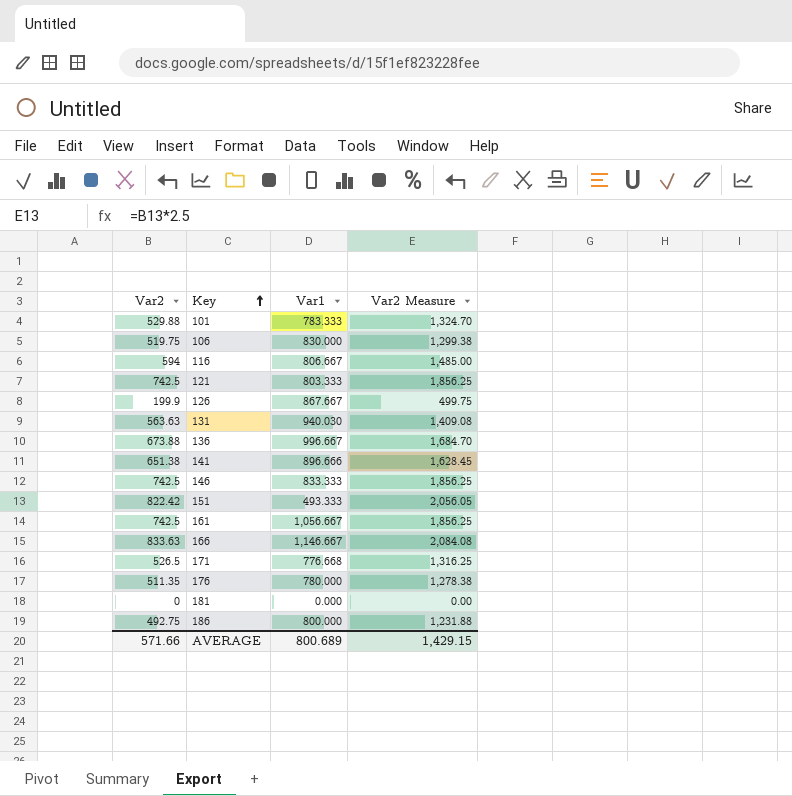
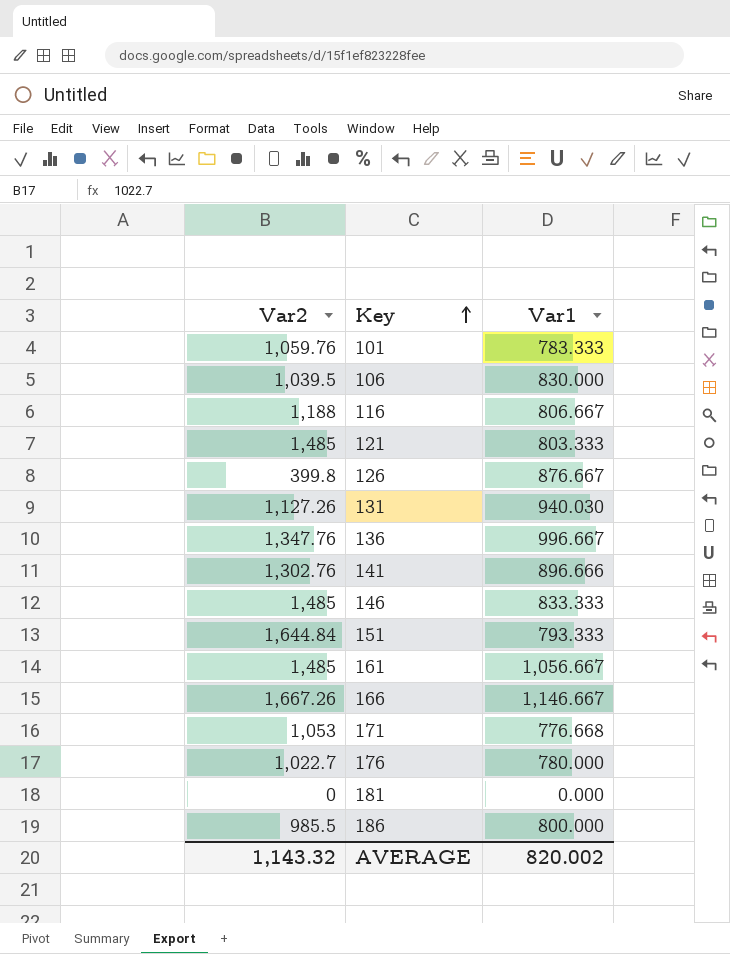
column Var2 Measure | formula: [Var2] * 2.5 -> none
101 | Var2: 529.88 -> 1,059.76
106 | Var2: 519.75 -> 1,039.5
116 | Var2: 594 -> 1,188
121 | Var2: 742.5 -> 1,485
126 | Var2: 199.9 -> 399.8
126 | Var1: 867.667 -> 876.667
131 | Var2: 563.63 -> 1,127.26
136 | Var2: 673.88 -> 1,347.76
141 | Var2: 651.38 -> 1,302.76
146 | Var2: 742.5 -> 1,485
151 | Var2: 822.42 -> 1,644.84
151 | Var1: 493.333 -> 793.333
161 | Var2: 742.5 -> 1,485
166 | Var2: 833.63 -> 1,667.26
171 | Var2: 526.5 -> 1,053
176 | Var2: 511.35 -> 1,022.7
186 | Var2: 492.75 -> 985.5
AVERAGE | Var2: 571.66 -> 1,143.32
AVERAGE | Var1: 800.689 -> 820.002

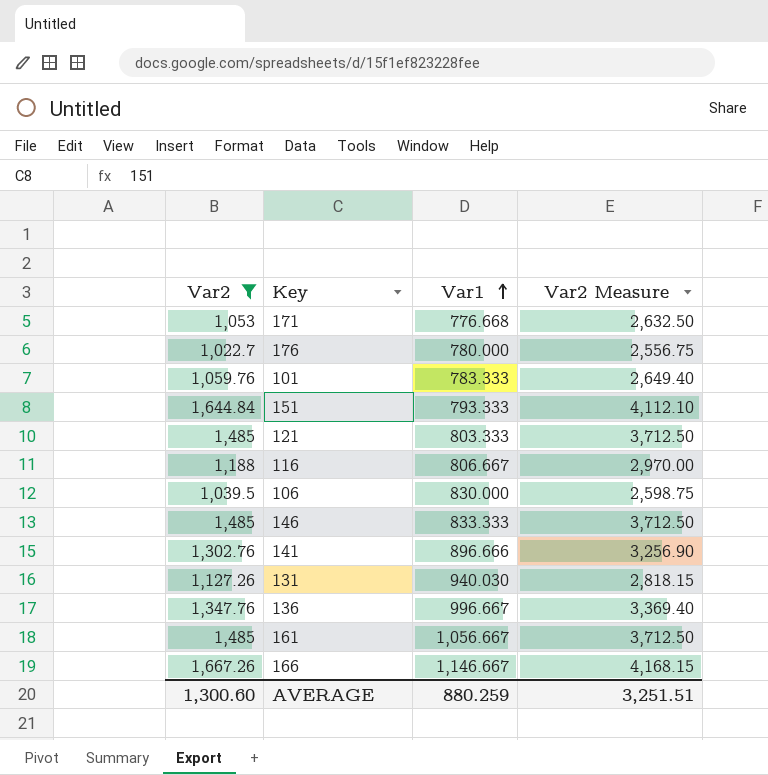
filter: none -> Var2 >= 1,022.7
row order: Key ascending -> Var1 ascending
column Var2 Measure | formula: none -> [Var2] * 2.5
AVERAGE | Var2: 1,143.32 -> 1,300.60
AVERAGE | Var1: 820.002 -> 880.259

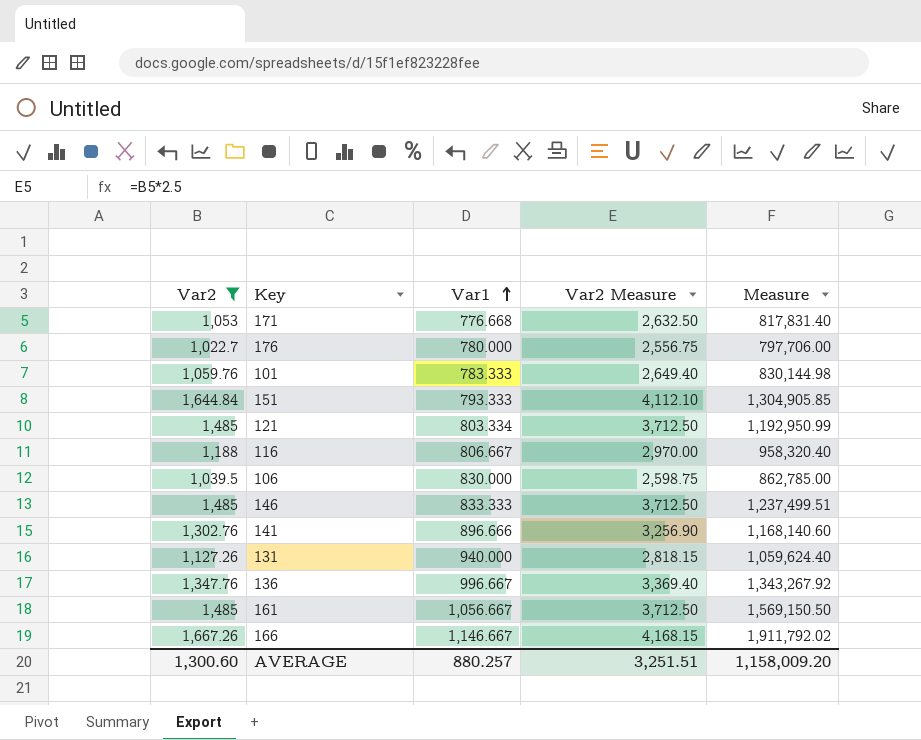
column Measure | formula: none -> [Var2] * [Var1]
121 | Var1: 803.333 -> 803.334
131 | Var1: 940.030 -> 940.000
AVERAGE | Var1: 880.259 -> 880.257

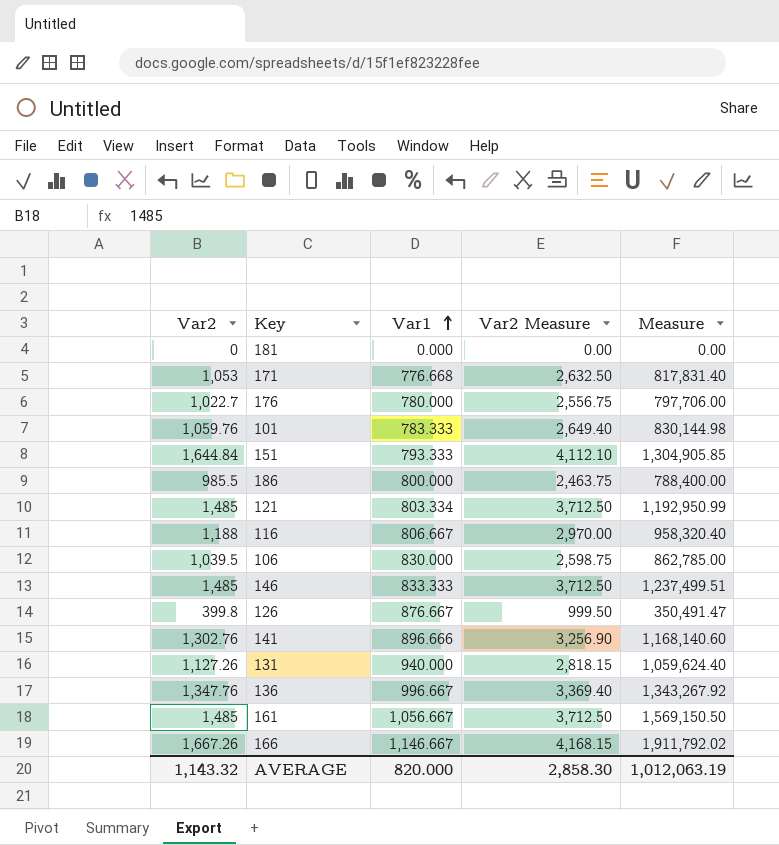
filter: Var2 >= 1,022.7 -> none
AVERAGE | Var2: 1,300.60 -> 1,143.32
AVERAGE | Var1: 880.257 -> 820.000
AVERAGE | Var2 Measure: 3,251.51 -> 2,858.30
AVERAGE | Measure: 1,158,009.20 -> 1,012,063.19

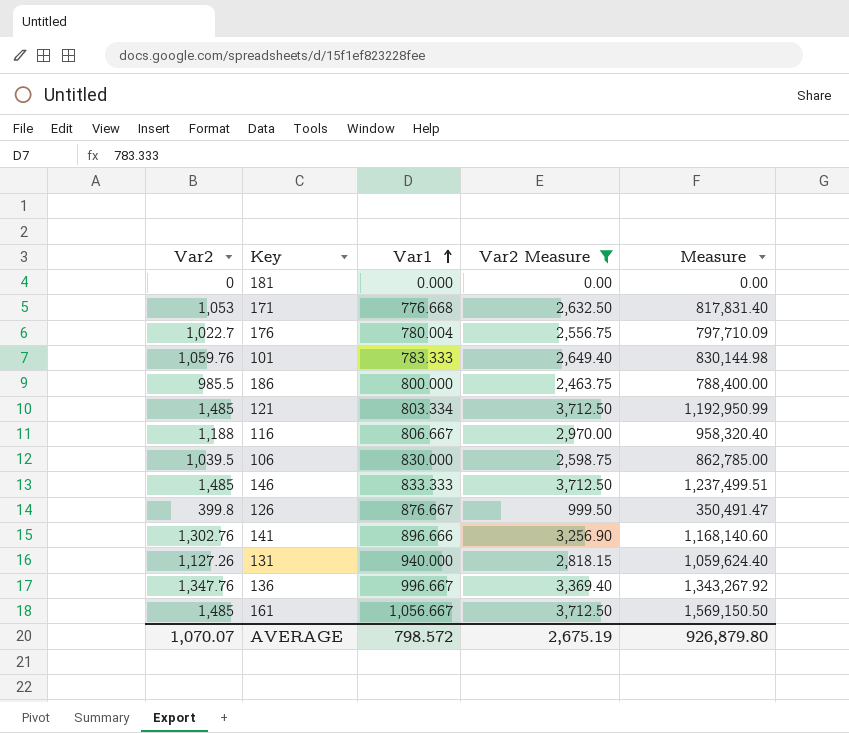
filter: none -> Var2 Measure <= 3,712.50
176 | Var1: 780.000 -> 780.004
176 | Measure: 797,706.00 -> 797,710.09
AVERAGE | Var2: 1,143.32 -> 1,070.07
AVERAGE | Var1: 820.000 -> 798.572
AVERAGE | Var2 Measure: 2,858.30 -> 2,675.19
AVERAGE | Measure: 1,012,063.19 -> 926,879.80

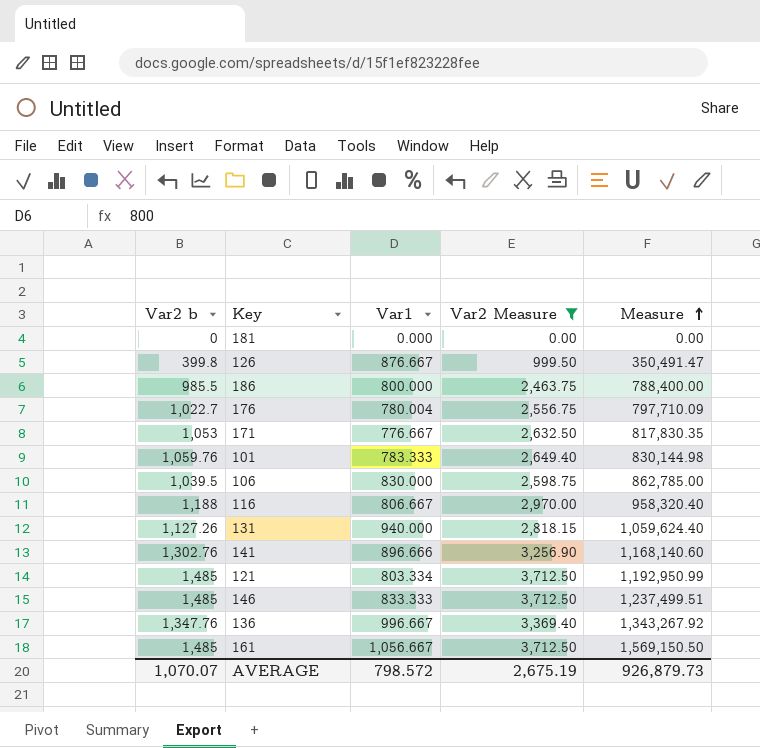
row order: Var1 ascending -> Measure ascending
column name: Var2 -> Var2 b
171 | Var1: 776.668 -> 776.667
171 | Measure: 817,831.40 -> 817,830.35
AVERAGE | Measure: 926,879.80 -> 926,879.73

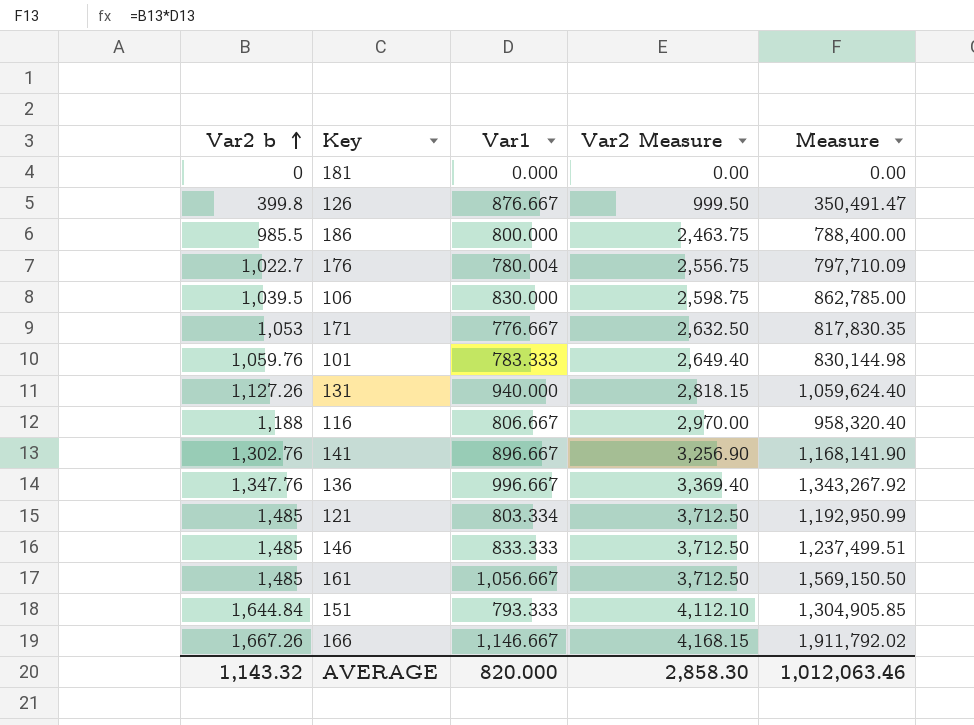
filter: Var2 Measure <= 3,712.50 -> none
row order: Measure ascending -> Var2 b ascending
141 | Var1: 896.666 -> 896.667
141 | Measure: 1,168,140.60 -> 1,168,141.90
AVERAGE | Var2 b: 1,070.07 -> 1,143.32
AVERAGE | Var1: 798.572 -> 820.000
AVERAGE | Var2 Measure: 2,675.19 -> 2,858.30
AVERAGE | Measure: 926,879.73 -> 1,012,063.46

